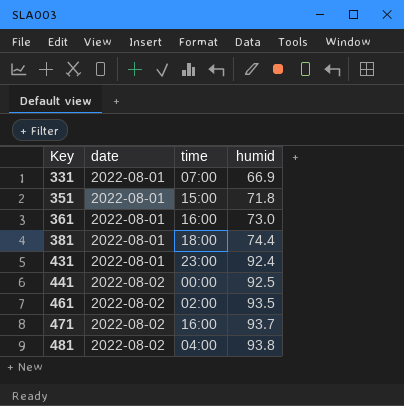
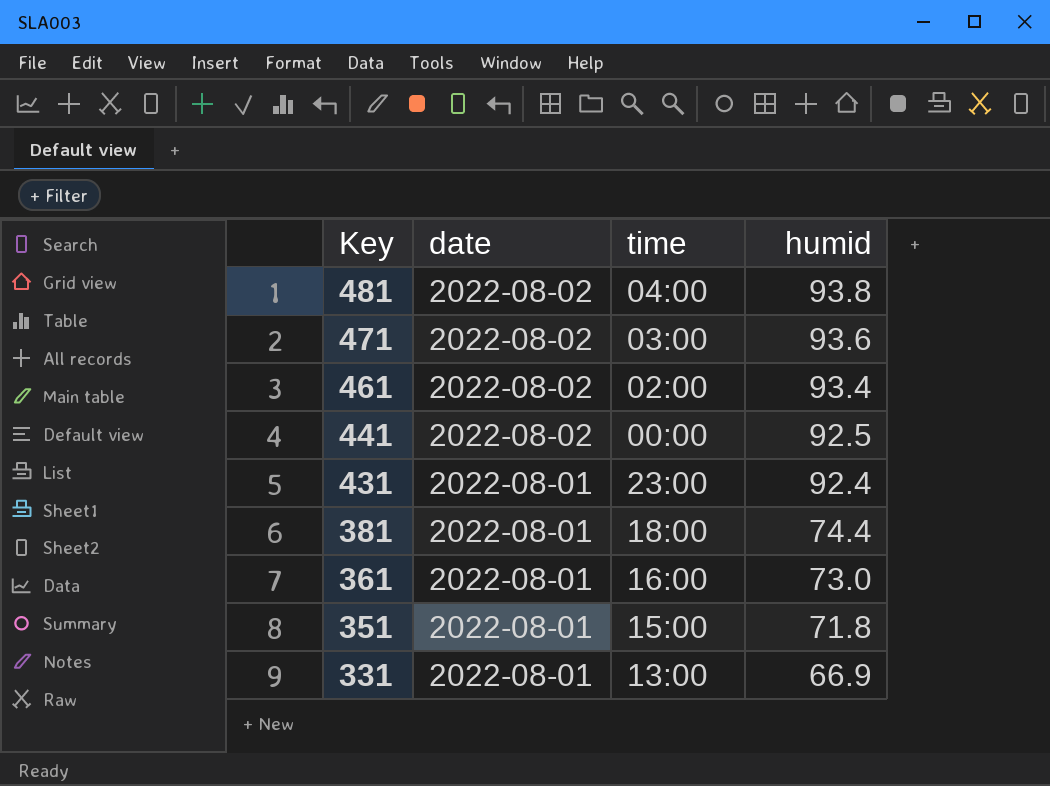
row order: Key ascending -> Key descending
471 | time: 16:00 -> 03:00
471 | humid: 93.7 -> 93.6
461 | humid: 93.5 -> 93.4
331 | time: 07:00 -> 13:00

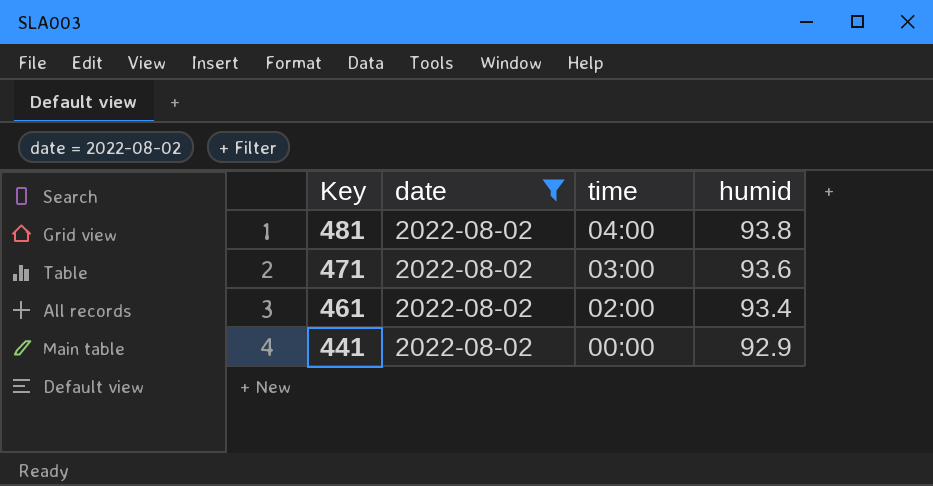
filter: none -> date = 2022-08-02
441 | humid: 92.5 -> 92.9

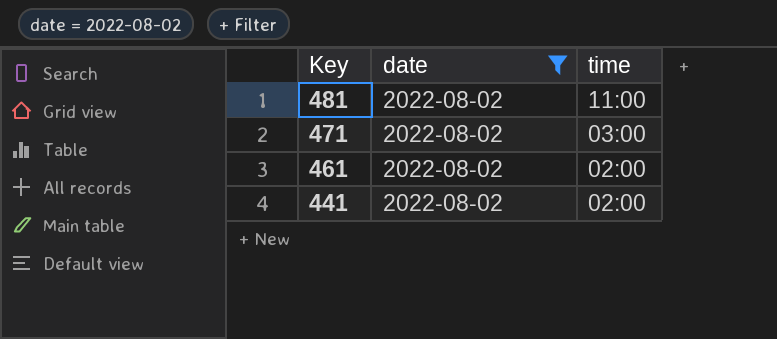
column humid | position: 4 -> none
481 | time: 04:00 -> 11:00
441 | time: 00:00 -> 02:00

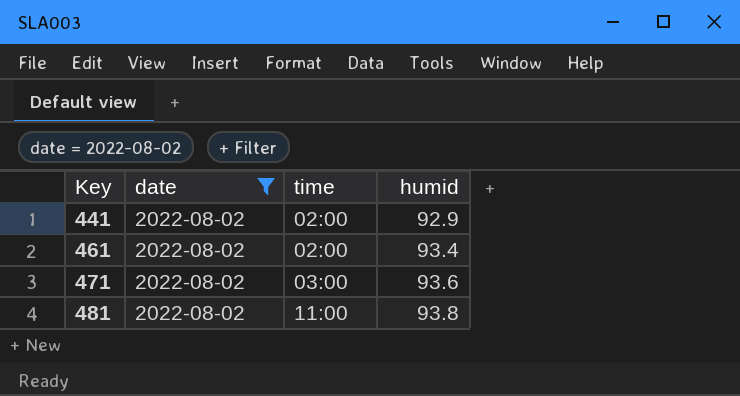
row order: Key descending -> Key ascending
column humid | position: none -> 4

